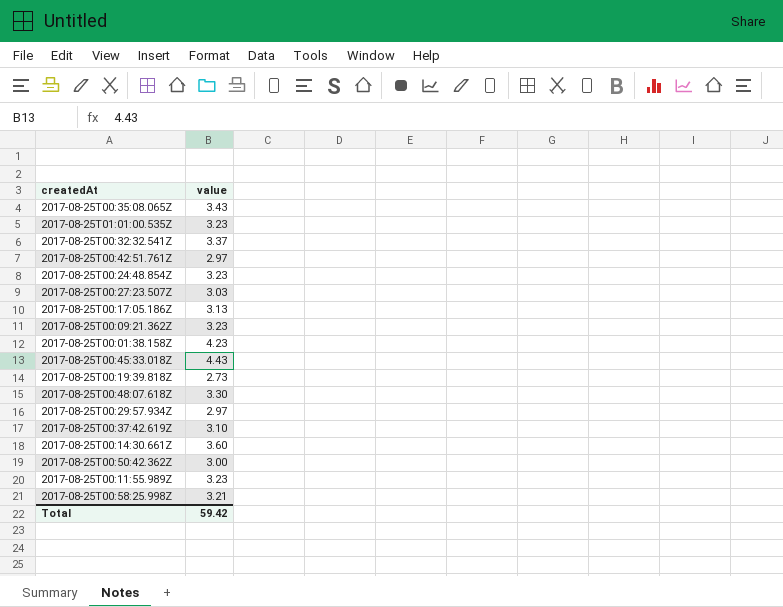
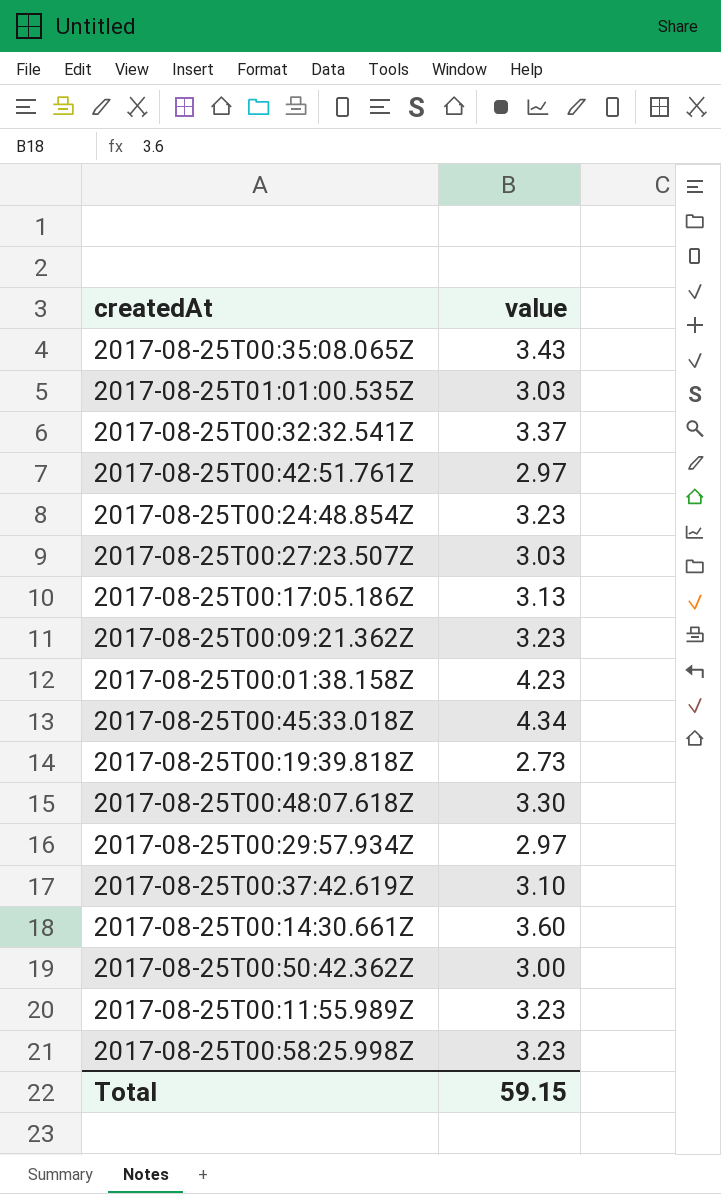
2017-08-25T01:01:00.535Z | value: 3.23 -> 3.03
2017-08-25T00:45:33.018Z | value: 4.43 -> 4.34
2017-08-25T00:58:25.998Z | value: 3.21 -> 3.23
Total | value: 59.42 -> 59.15

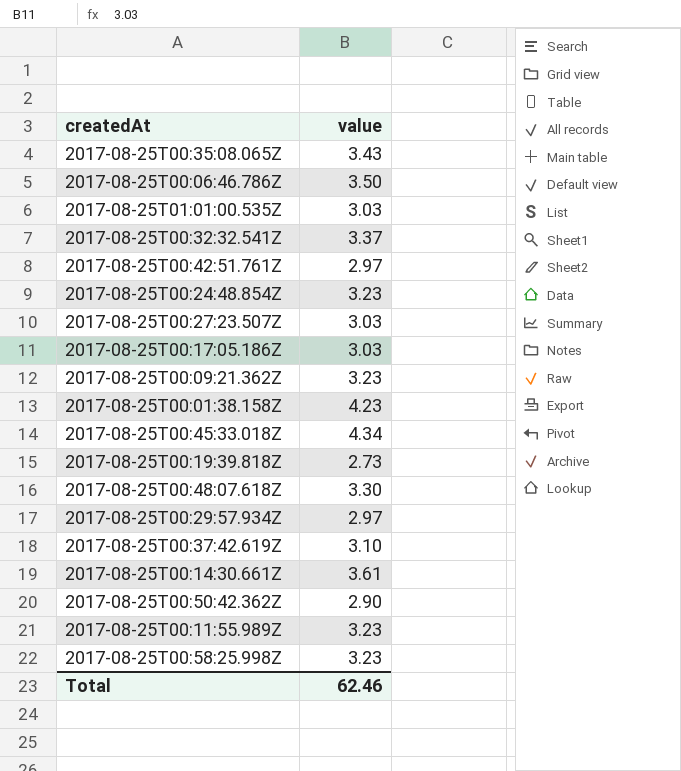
row 2017-08-25T00:06:46.786Z: none -> 3.50
2017-08-25T00:17:05.186Z | value: 3.13 -> 3.03
2017-08-25T00:14:30.661Z | value: 3.60 -> 3.61
2017-08-25T00:50:42.362Z | value: 3.00 -> 2.90
Total | value: 59.15 -> 62.46

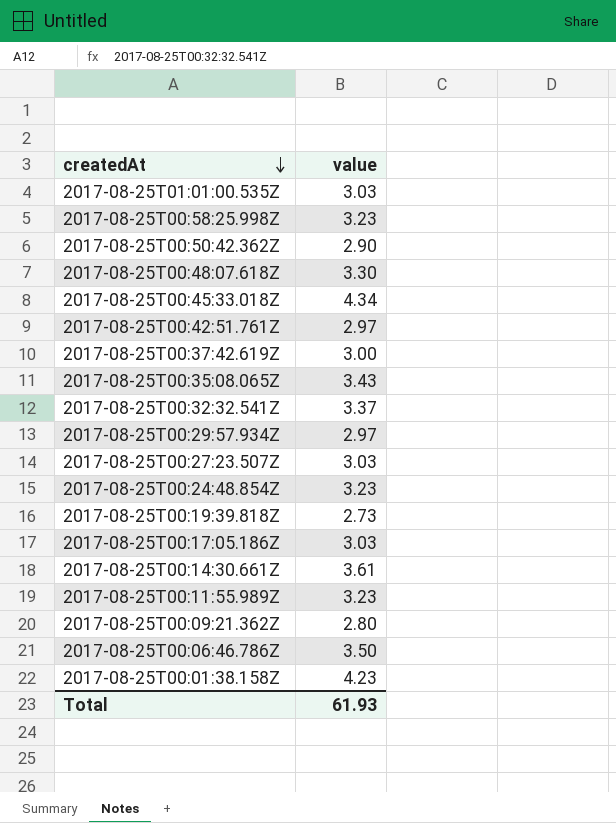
row order: none -> createdAt descending
2017-08-25T00:37:42.619Z | value: 3.10 -> 3.00
2017-08-25T00:09:21.362Z | value: 3.23 -> 2.80
Total | value: 62.46 -> 61.93

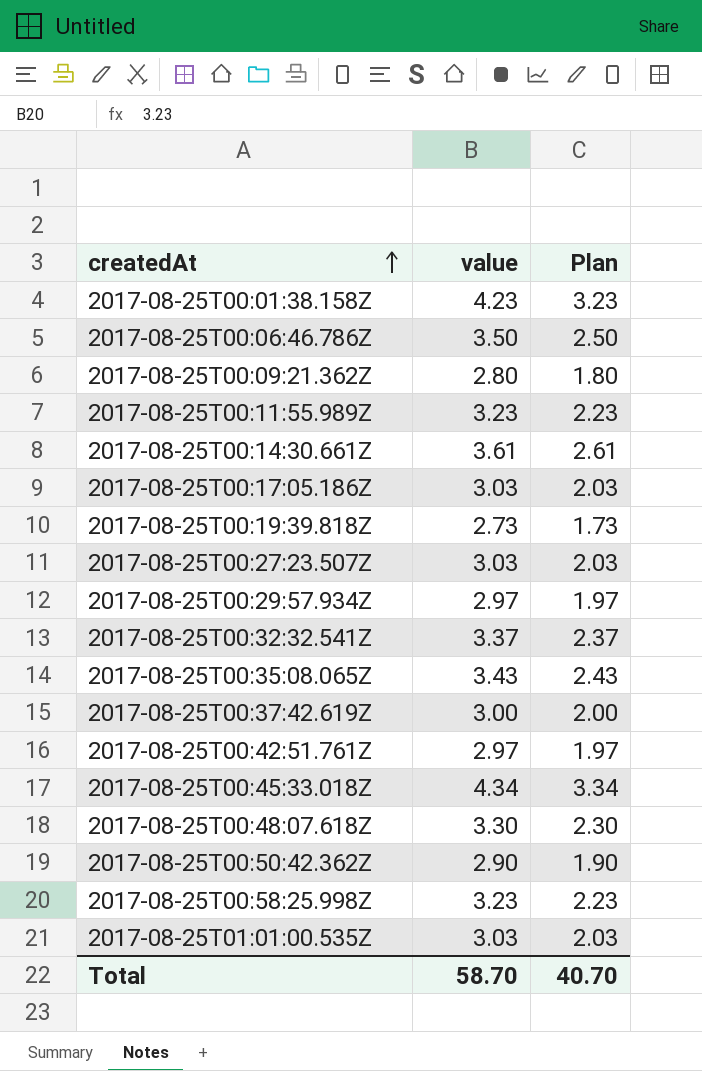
row order: createdAt descending -> createdAt ascending
column Plan | formula: none -> [value] - 1
row 2017-08-25T00:24:48.854Z: 3.23 -> none
Total | value: 61.93 -> 58.70

